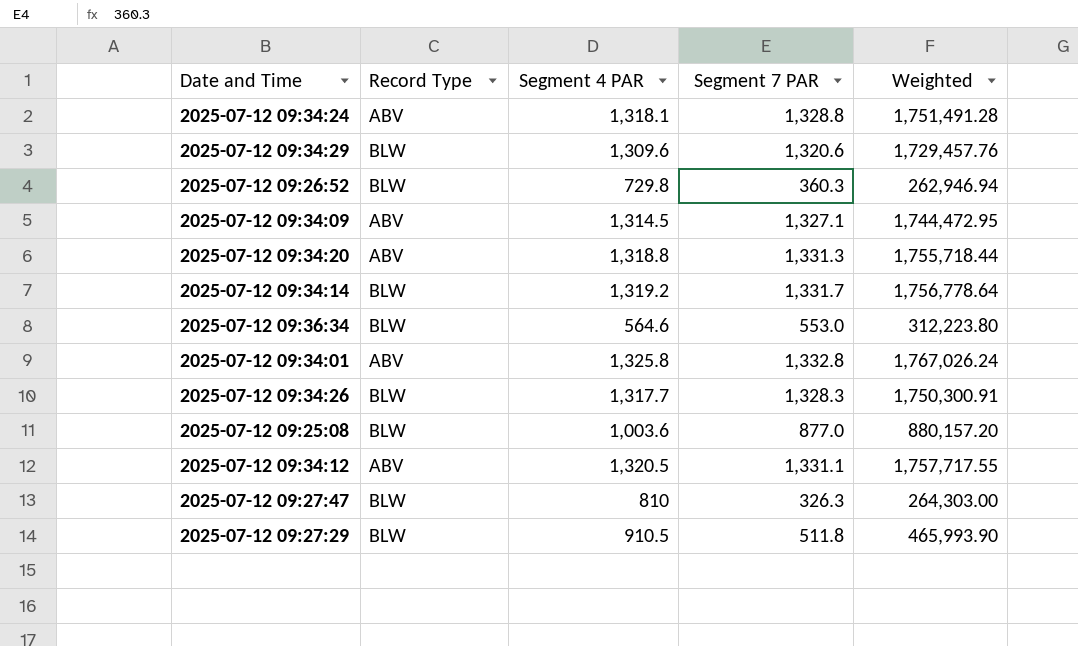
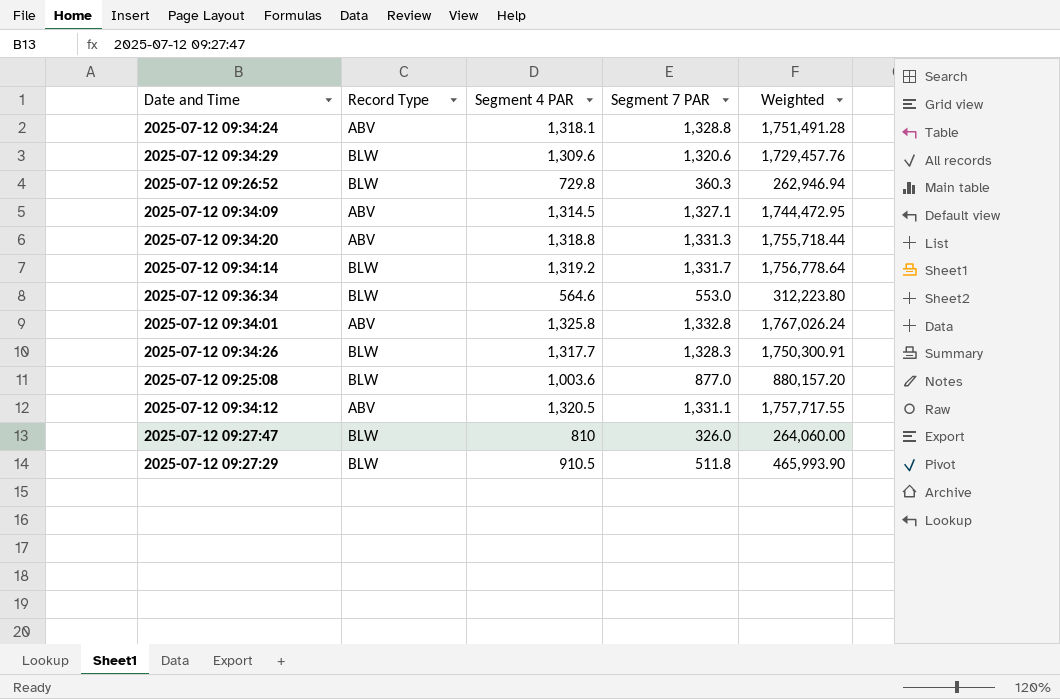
2025-07-12 09:27:47 | Segment 7 PAR: 326.3 -> 326.0
2025-07-12 09:27:47 | Weighted: 264,303.00 -> 264,060.00

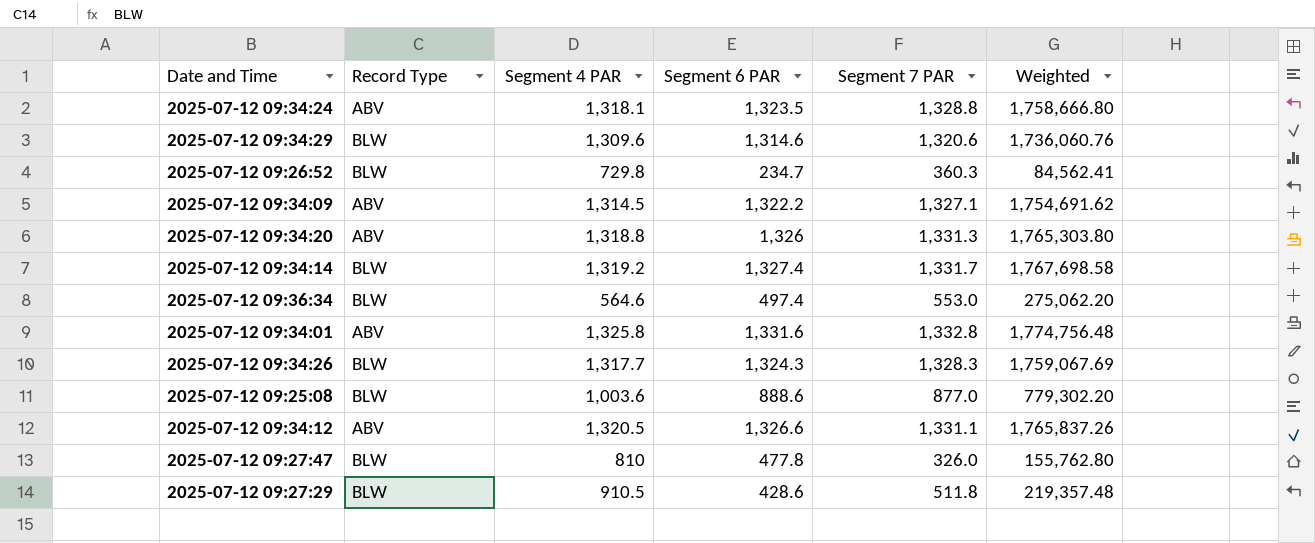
column Segment 6 PAR | position: none -> 4
column Weighted | formula: [Segment 4 PAR] * [Segment 7 PAR] -> [Segment 6 PAR] * [Segment 7 PAR]

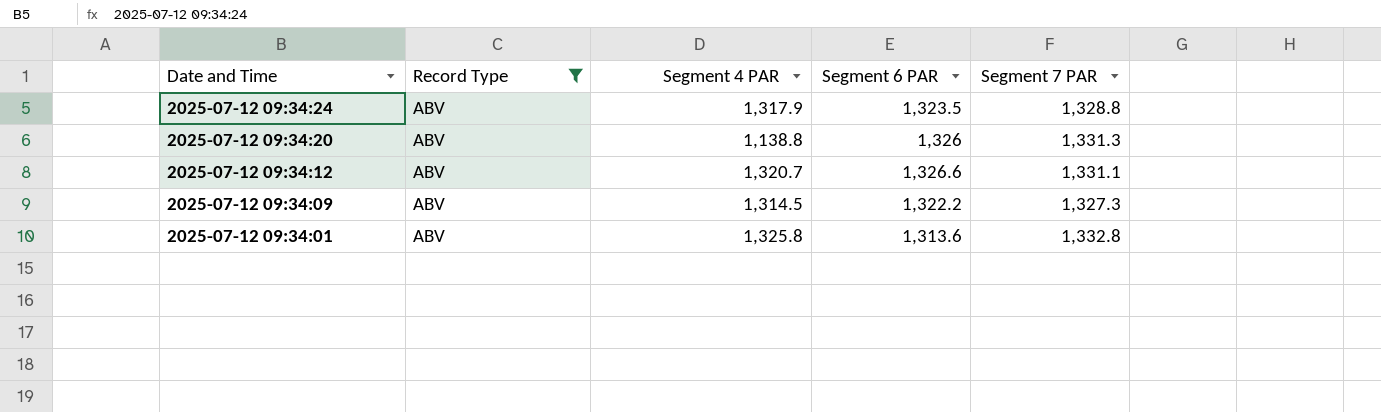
filter: none -> Record Type = ABV
row order: none -> Date and Time descending
column Weighted | formula: [Segment 6 PAR] * [Segment 7 PAR] -> none
2025-07-12 09:34:24 | Segment 4 PAR: 1,318.1 -> 1,317.9
2025-07-12 09:34:20 | Segment 4 PAR: 1,318.8 -> 1,138.8
2025-07-12 09:34:12 | Segment 4 PAR: 1,320.5 -> 1,320.7
2025-07-12 09:34:09 | Segment 7 PAR: 1,327.1 -> 1,327.3
2025-07-12 09:34:01 | Segment 6 PAR: 1,331.6 -> 1,313.6

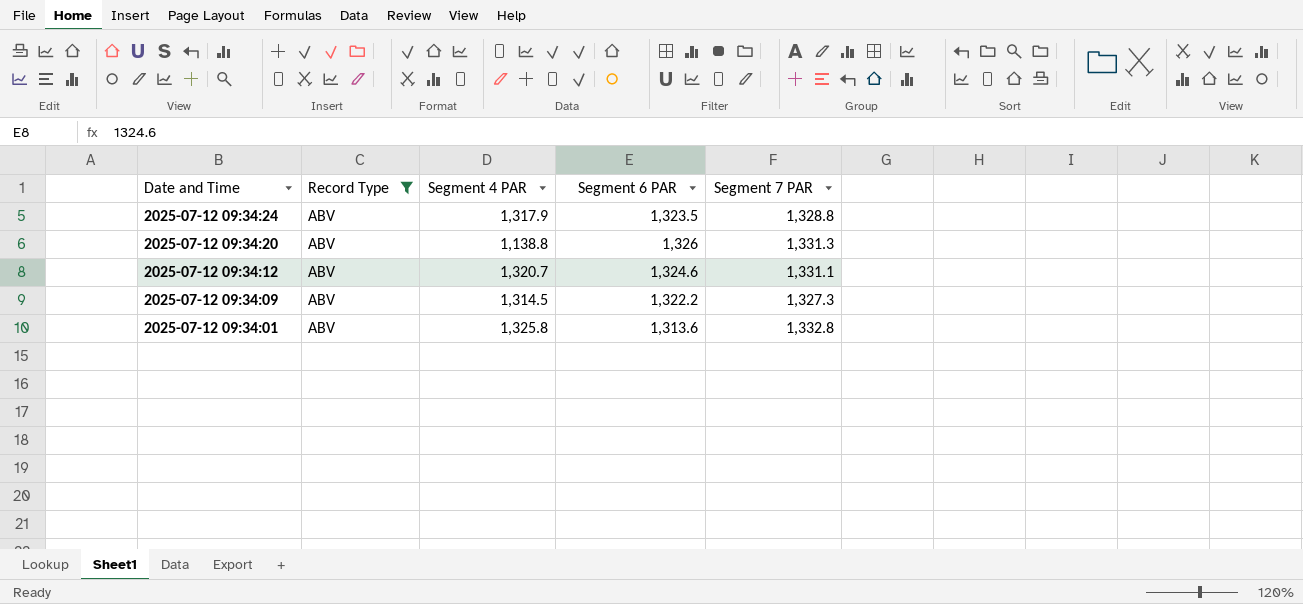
2025-07-12 09:34:12 | Segment 6 PAR: 1,326.6 -> 1,324.6

